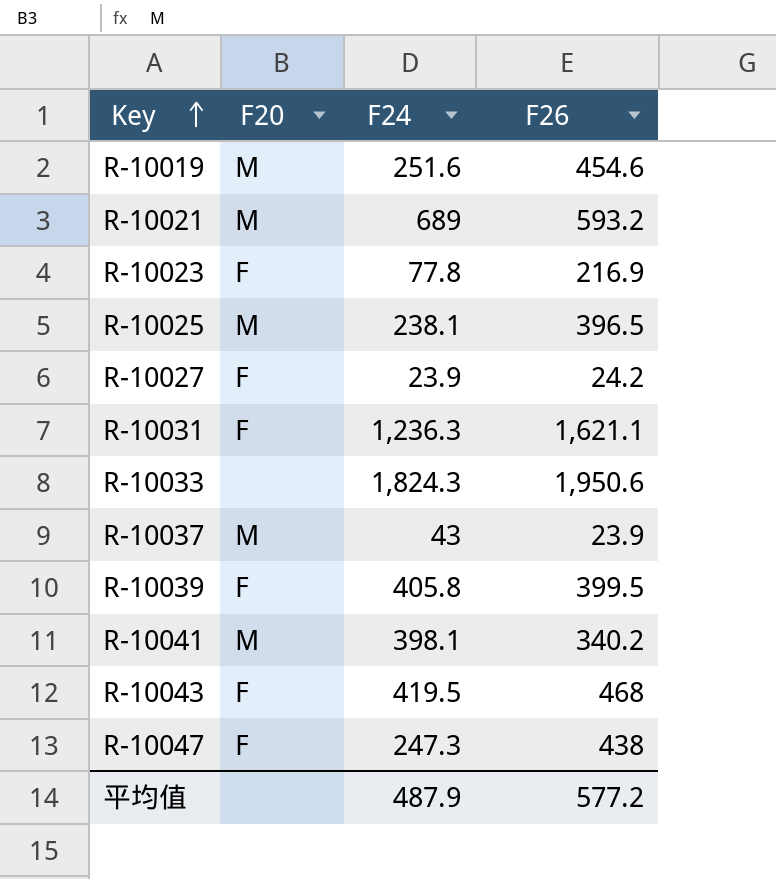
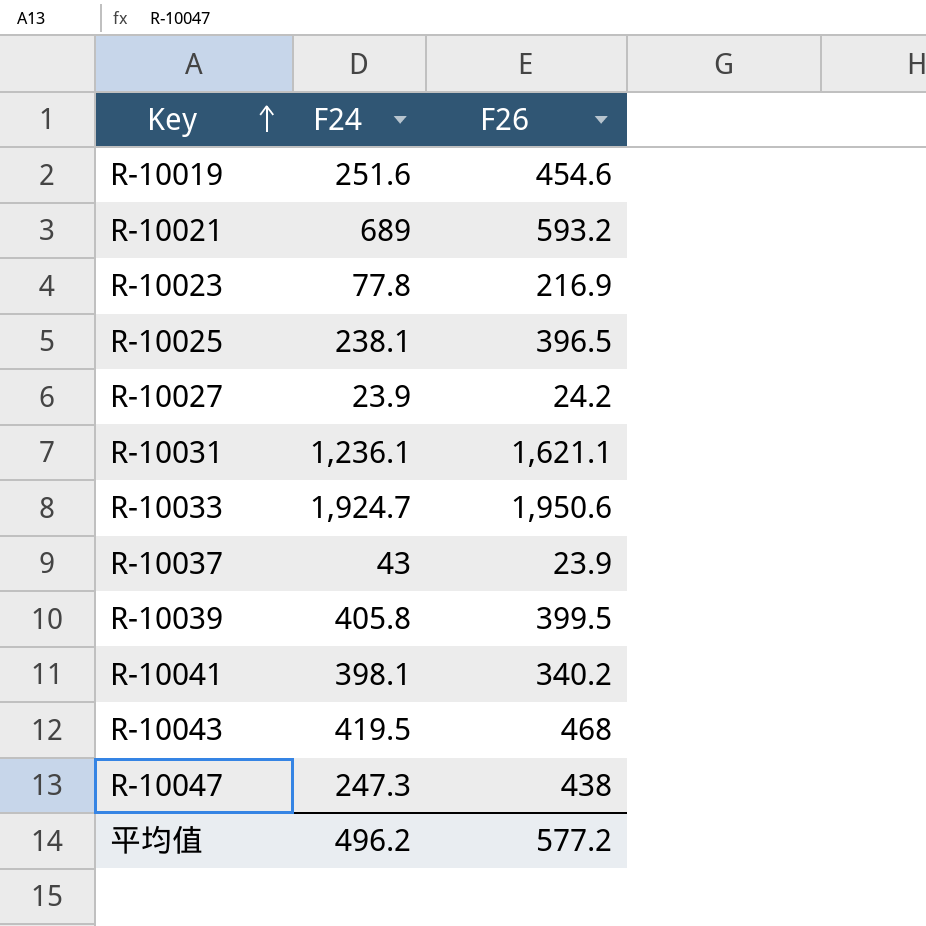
column F20 | position: 2 -> none
R-10031 | F24: 1,236.3 -> 1,236.1
R-10033 | F24: 1,824.3 -> 1,924.7
平均值 | F24: 487.9 -> 496.2

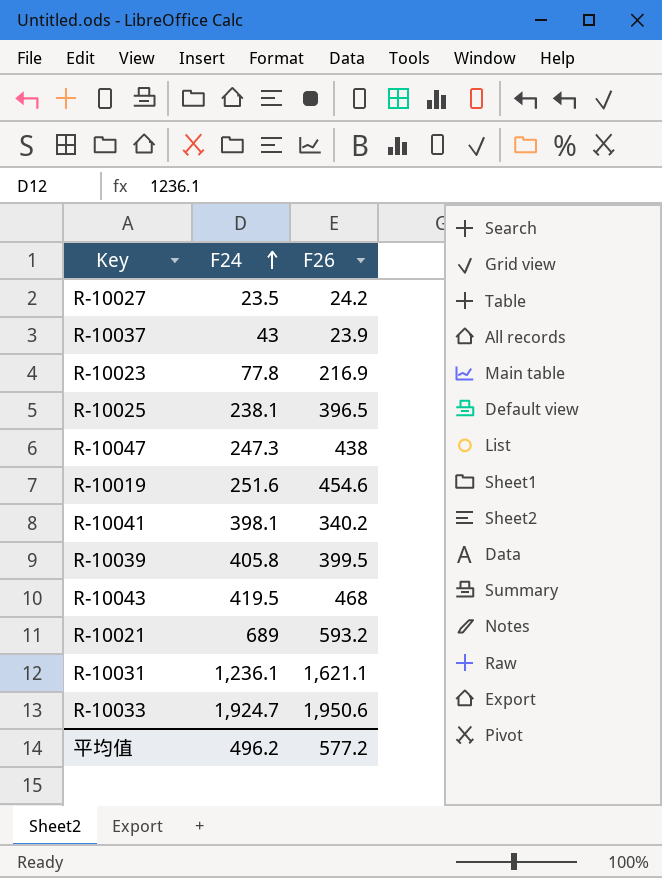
row order: Key ascending -> F24 ascending
R-10027 | F24: 23.9 -> 23.5

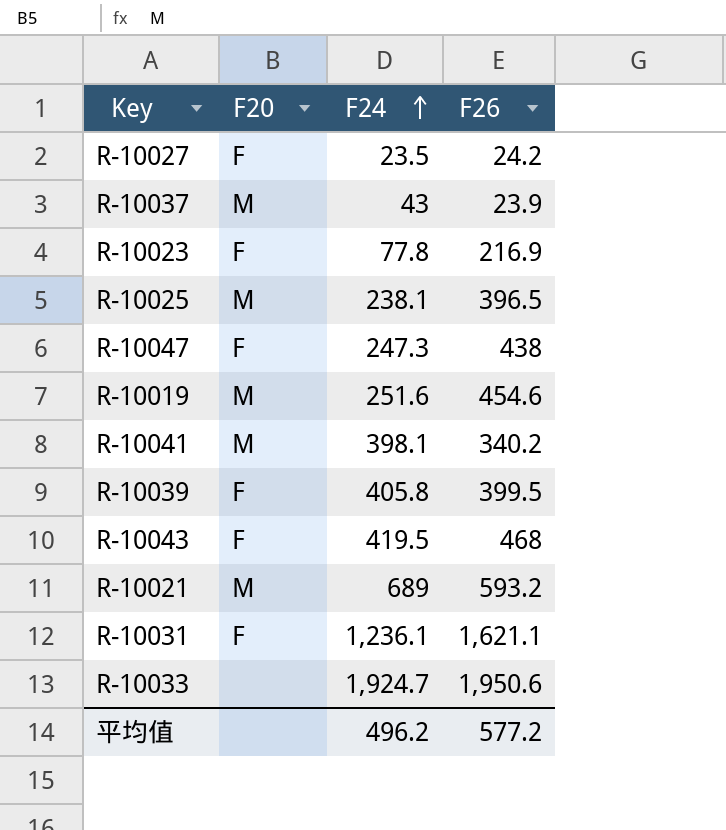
column F20 | position: none -> 2

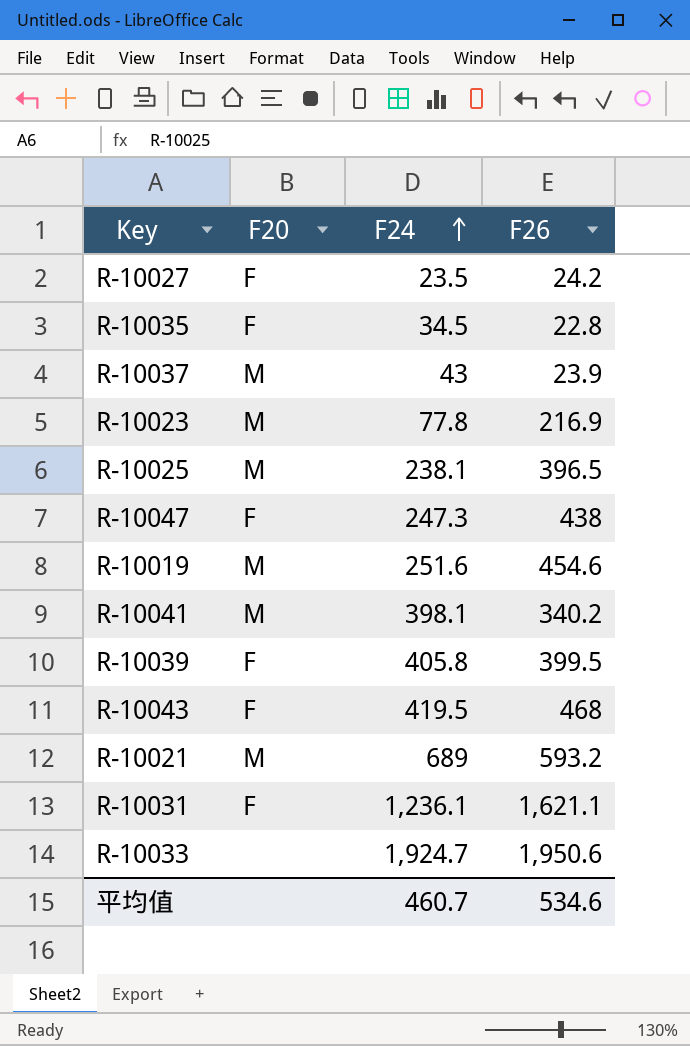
row R-10035: none -> F | 34.5 | 22.8
R-10023 | F20: F -> M
平均值 | F24: 496.2 -> 460.7
平均值 | F26: 577.2 -> 534.6

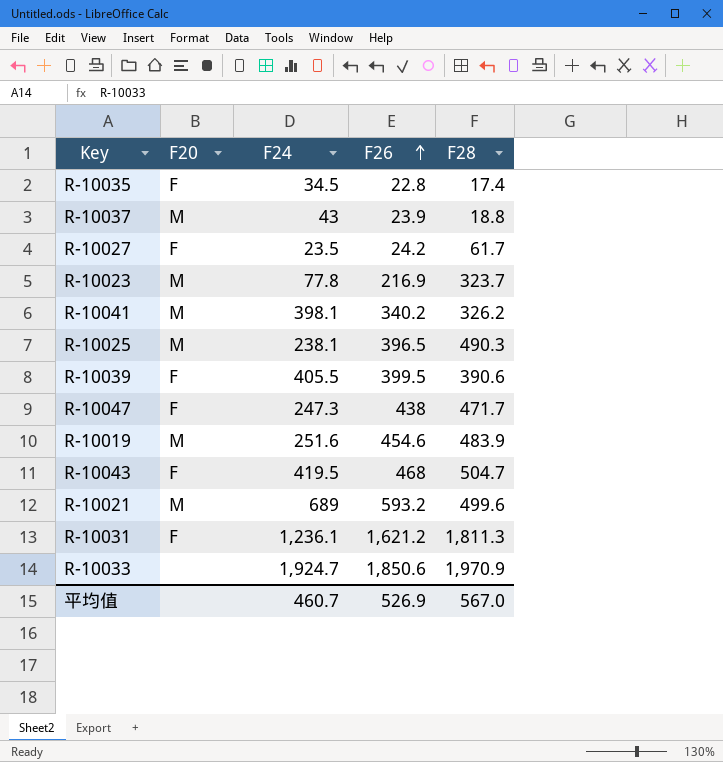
row order: F24 ascending -> F26 ascending
column F28 | position: none -> 5
R-10039 | F24: 405.8 -> 405.5
R-10031 | F26: 1,621.1 -> 1,621.2
R-10033 | F26: 1,950.6 -> 1,850.6
平均值 | F26: 534.6 -> 526.9

